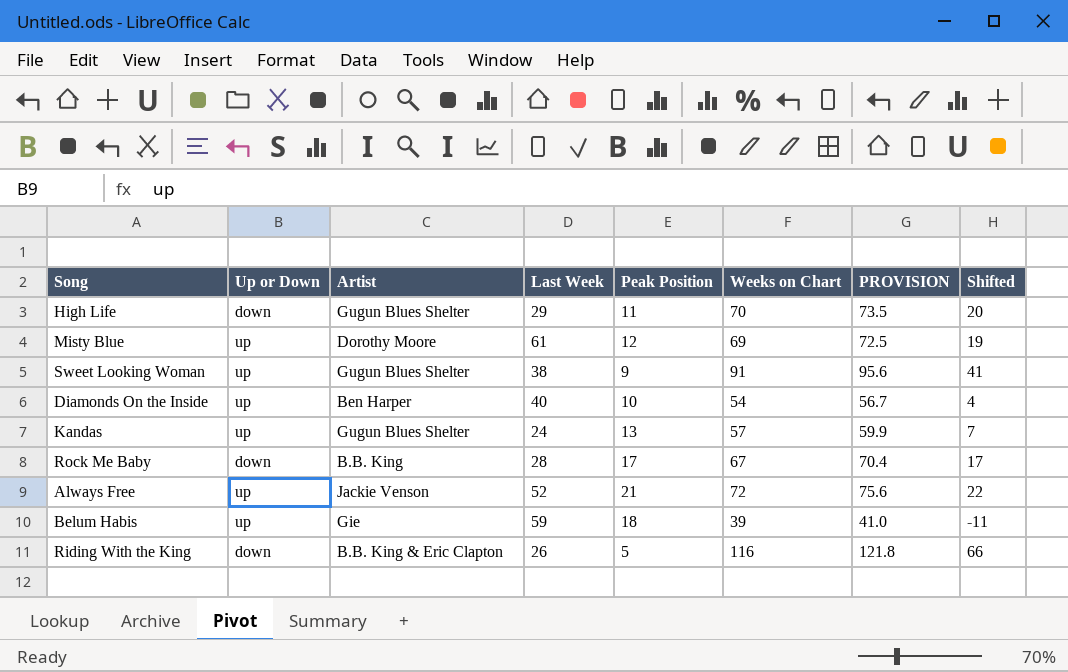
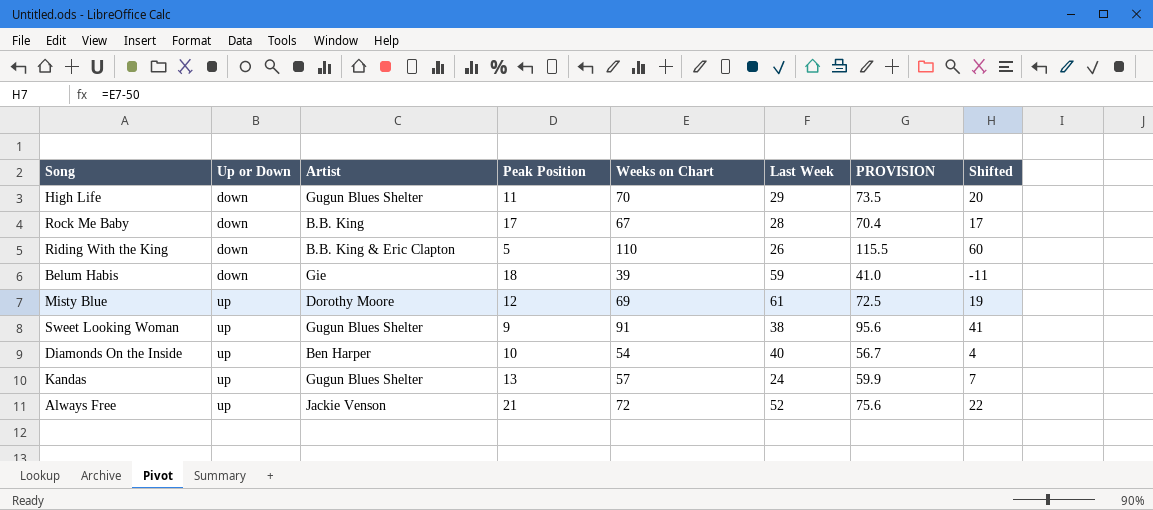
row order: none -> Up or Down ascending
column Last Week | position: 4 -> 6
Riding With the King | Weeks on Chart: 116 -> 110
Riding With the King | PROVISION: 121.8 -> 115.5
Riding With the King | Shifted: 66 -> 60
Belum Habis | Up or Down: up -> down

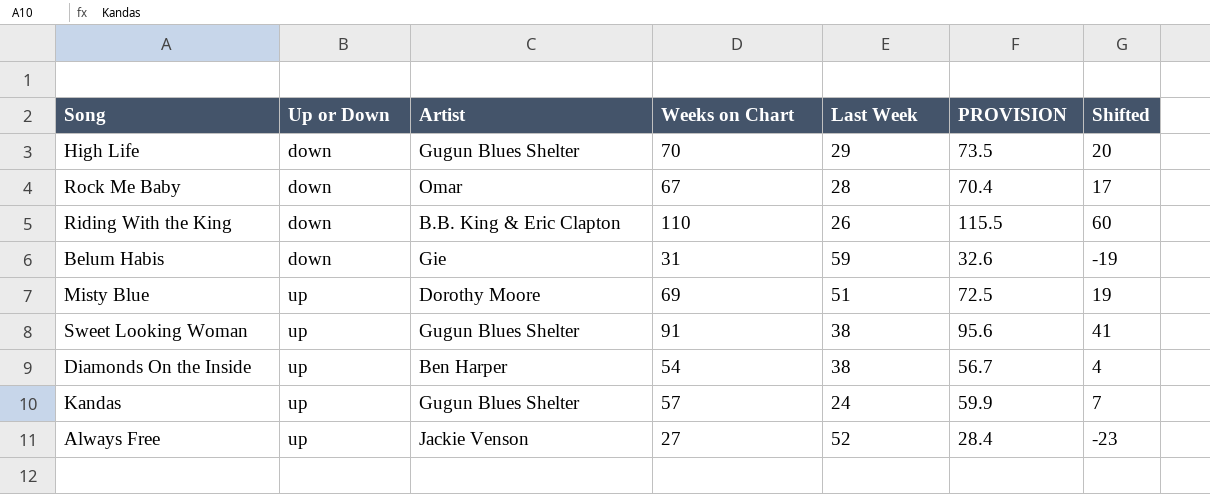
column Peak Position | position: 4 -> none
Rock Me Baby | Artist: B.B. King -> Omar
Belum Habis | Weeks on Chart: 39 -> 31
Belum Habis | PROVISION: 41.0 -> 32.6
Belum Habis | Shifted: -11 -> -19
Misty Blue | Last Week: 61 -> 51
Diamonds On the Inside | Last Week: 40 -> 38
Always Free | Weeks on Chart: 72 -> 27
Always Free | PROVISION: 75.6 -> 28.4
Always Free | Shifted: 22 -> -23

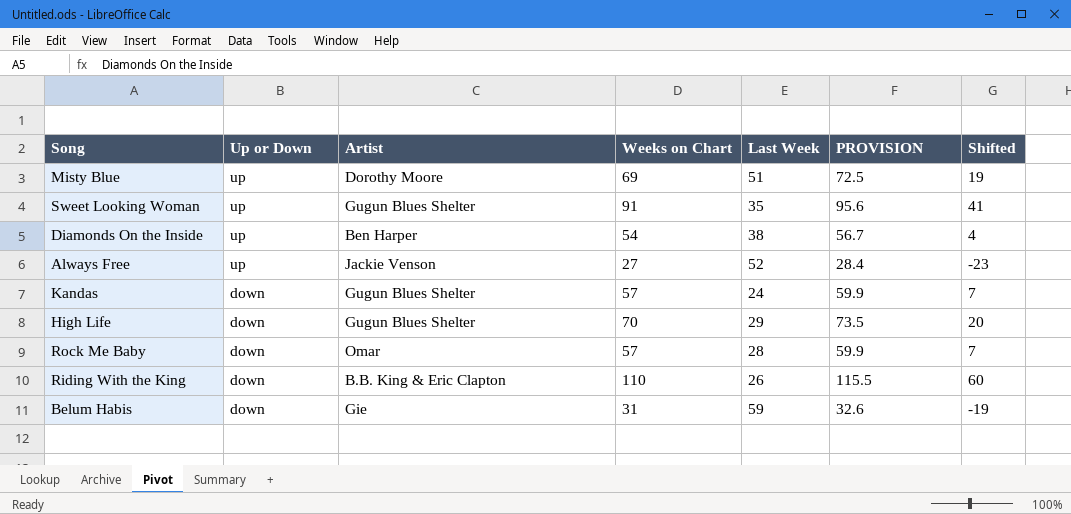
row order: Up or Down ascending -> Up or Down descending
Sweet Looking Woman | Last Week: 38 -> 35
Kandas | Up or Down: up -> down
Rock Me Baby | Weeks on Chart: 67 -> 57
Rock Me Baby | PROVISION: 70.4 -> 59.9
Rock Me Baby | Shifted: 17 -> 7

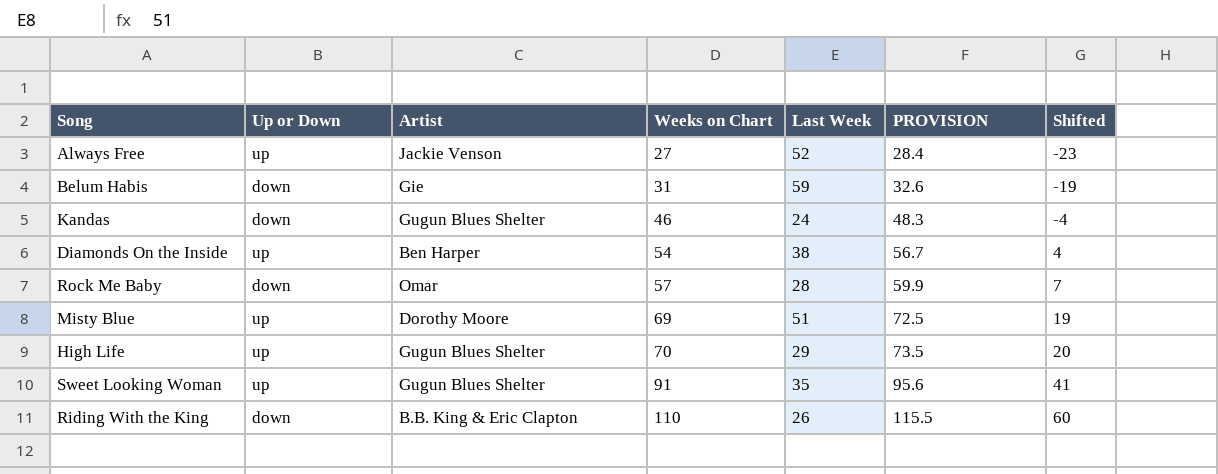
row order: Up or Down descending -> Weeks on Chart ascending
Kandas | Weeks on Chart: 57 -> 46
Kandas | PROVISION: 59.9 -> 48.3
Kandas | Shifted: 7 -> -4
High Life | Up or Down: down -> up

